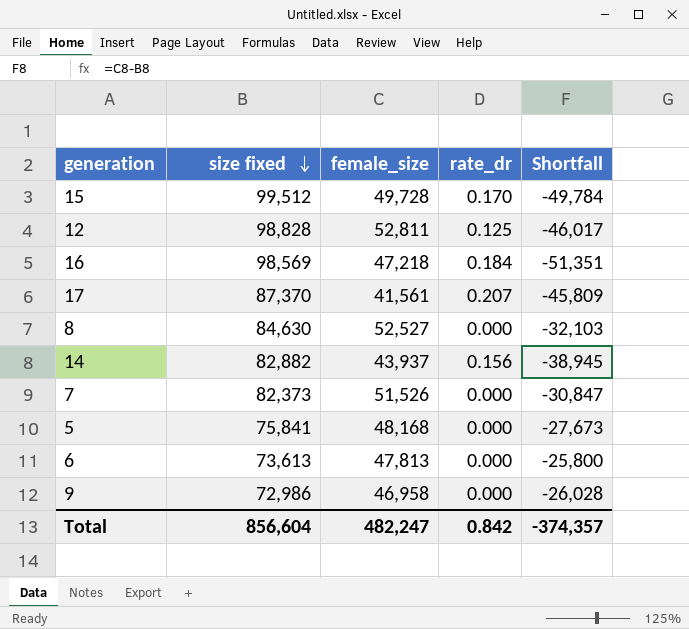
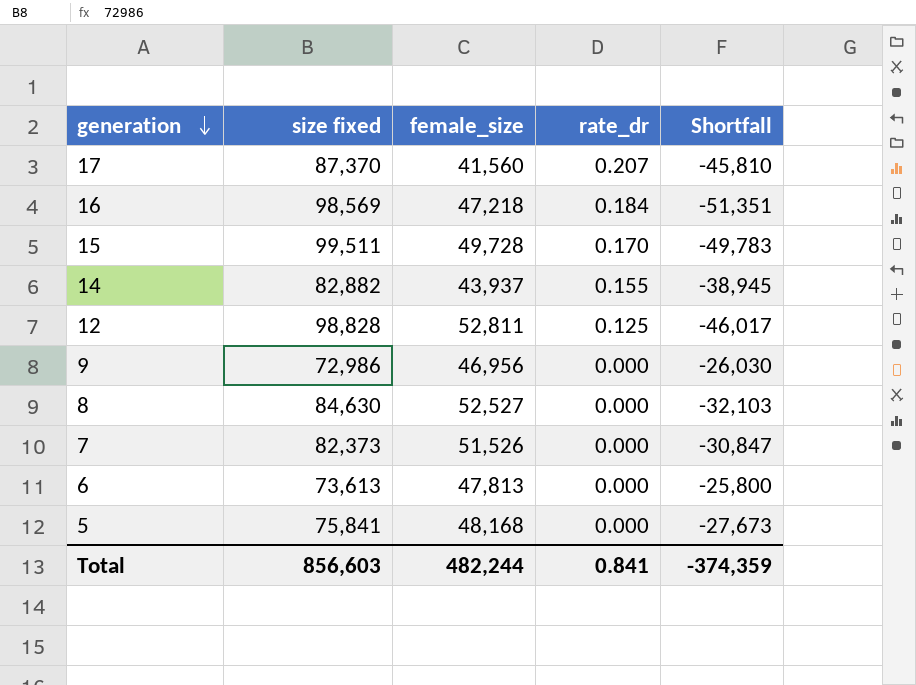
row order: size fixed descending -> generation descending
17 | female_size: 41,561 -> 41,560
17 | Shortfall: -45,809 -> -45,810
15 | size fixed: 99,512 -> 99,511
15 | Shortfall: -49,784 -> -49,783
14 | rate_dr: 0.156 -> 0.155
9 | female_size: 46,958 -> 46,956
9 | Shortfall: -26,028 -> -26,030
Total | size fixed: 856,604 -> 856,603
Total | female_size: 482,247 -> 482,244
Total | rate_dr: 0.842 -> 0.841
Total | Shortfall: -374,357 -> -374,359

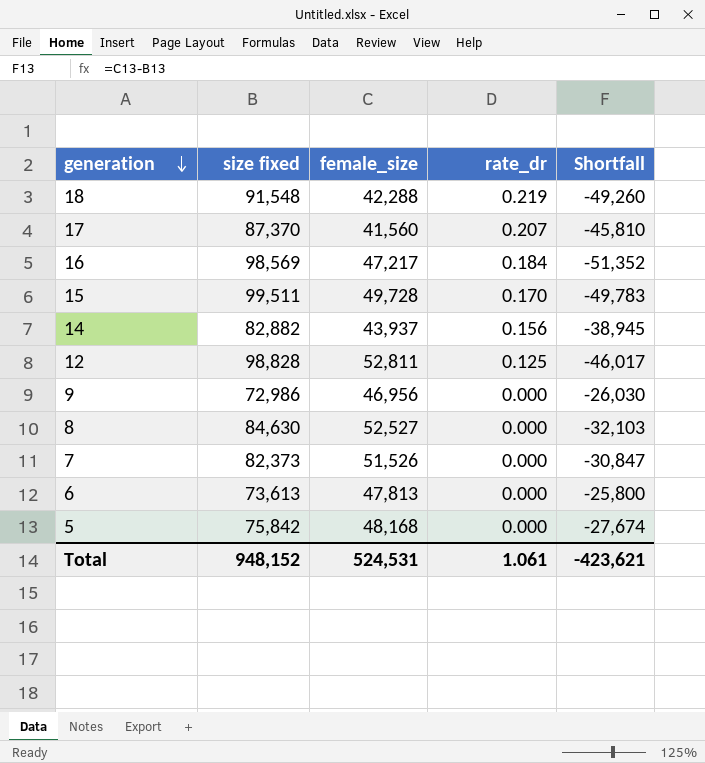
row 18: none -> 91,548 | 42,288 | 0.219 | -49,260
16 | female_size: 47,218 -> 47,217
16 | Shortfall: -51,351 -> -51,352
14 | rate_dr: 0.155 -> 0.156
5 | size fixed: 75,841 -> 75,842
5 | Shortfall: -27,673 -> -27,674
Total | size fixed: 856,603 -> 948,152
Total | female_size: 482,244 -> 524,531
Total | rate_dr: 0.841 -> 1.061
Total | Shortfall: -374,359 -> -423,621

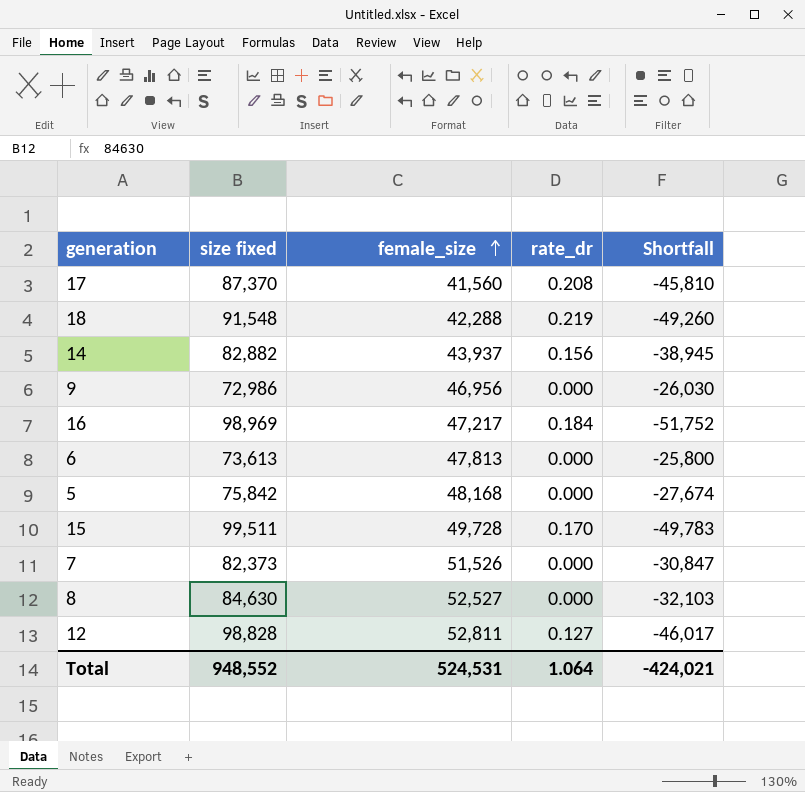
row order: generation descending -> female_size ascending
17 | rate_dr: 0.207 -> 0.208
16 | size fixed: 98,569 -> 98,969
16 | Shortfall: -51,352 -> -51,752
12 | rate_dr: 0.125 -> 0.127
Total | size fixed: 948,152 -> 948,552
Total | rate_dr: 1.061 -> 1.064
Total | Shortfall: -423,621 -> -424,021

